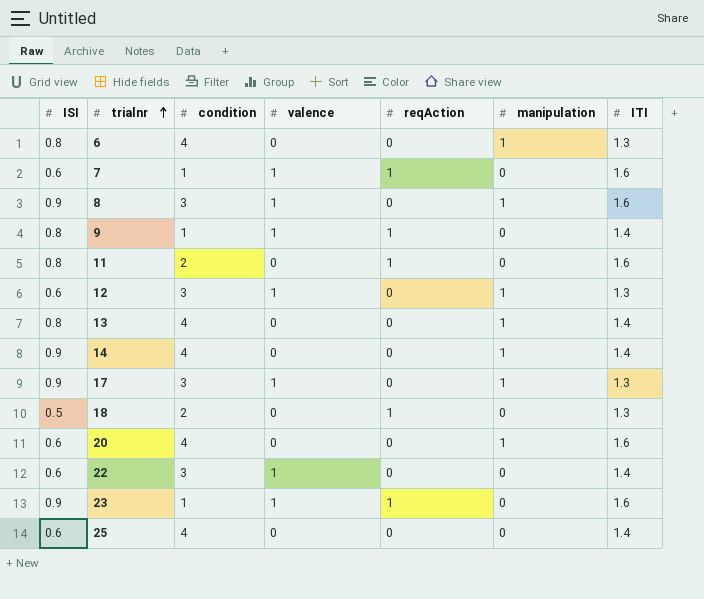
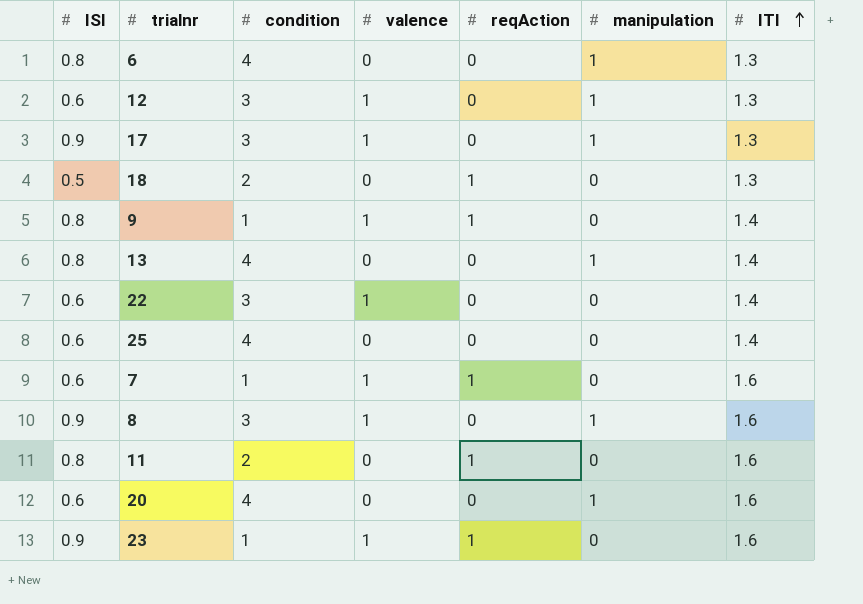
row order: trialnr ascending -> ITI ascending
row 14: 0.9 | 4 | 0 | 0 | 1 | 1.4 -> none

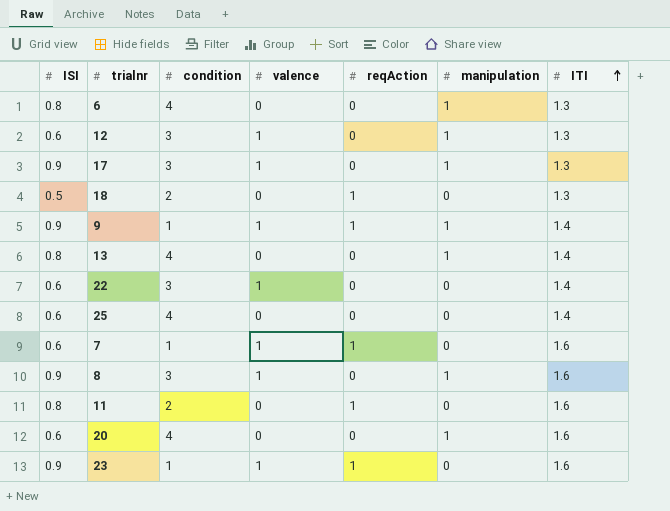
9 | ISI: 0.8 -> 0.9
9 | manipulation: 0 -> 1

